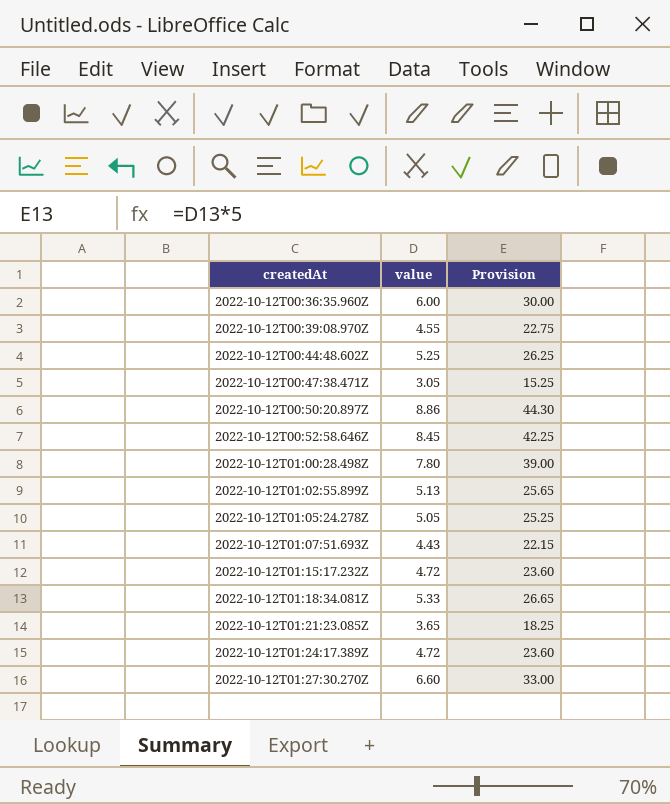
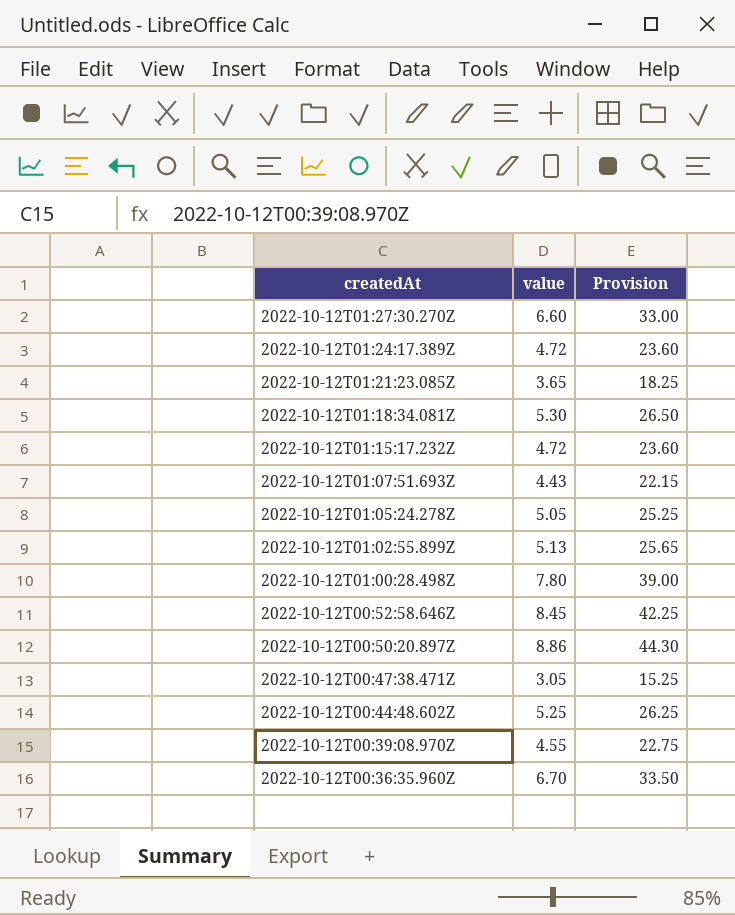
row order: createdAt ascending -> createdAt descending
2022-10-12T01:18:34.081Z | value: 5.33 -> 5.30
2022-10-12T01:18:34.081Z | Provision: 26.65 -> 26.50
2022-10-12T00:36:35.960Z | value: 6.00 -> 6.70
2022-10-12T00:36:35.960Z | Provision: 30.00 -> 33.50

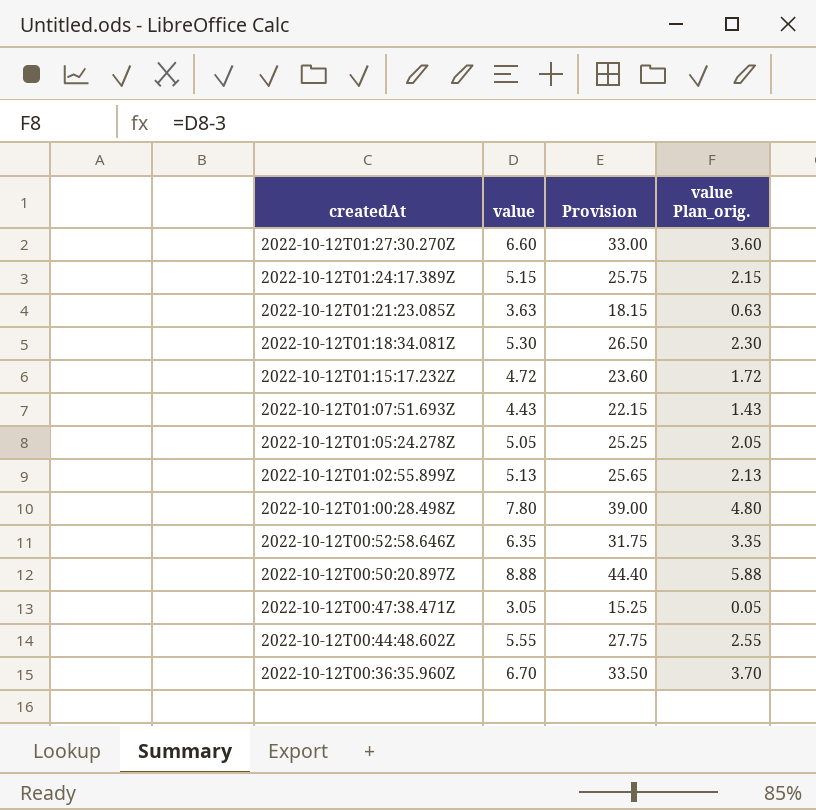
column value Plan_orig. | formula: none -> [value] - 3
row 2022-10-12T00:39:08.970Z: 4.55 | 22.75 -> none
2022-10-12T01:24:17.389Z | value: 4.72 -> 5.15
2022-10-12T01:24:17.389Z | Provision: 23.60 -> 25.75
2022-10-12T01:21:23.085Z | value: 3.65 -> 3.63
2022-10-12T01:21:23.085Z | Provision: 18.25 -> 18.15
2022-10-12T00:52:58.646Z | value: 8.45 -> 6.35
2022-10-12T00:52:58.646Z | Provision: 42.25 -> 31.75
2022-10-12T00:50:20.897Z | value: 8.86 -> 8.88
2022-10-12T00:50:20.897Z | Provision: 44.30 -> 44.40
2022-10-12T00:44:48.602Z | value: 5.25 -> 5.55
2022-10-12T00:44:48.602Z | Provision: 26.25 -> 27.75

